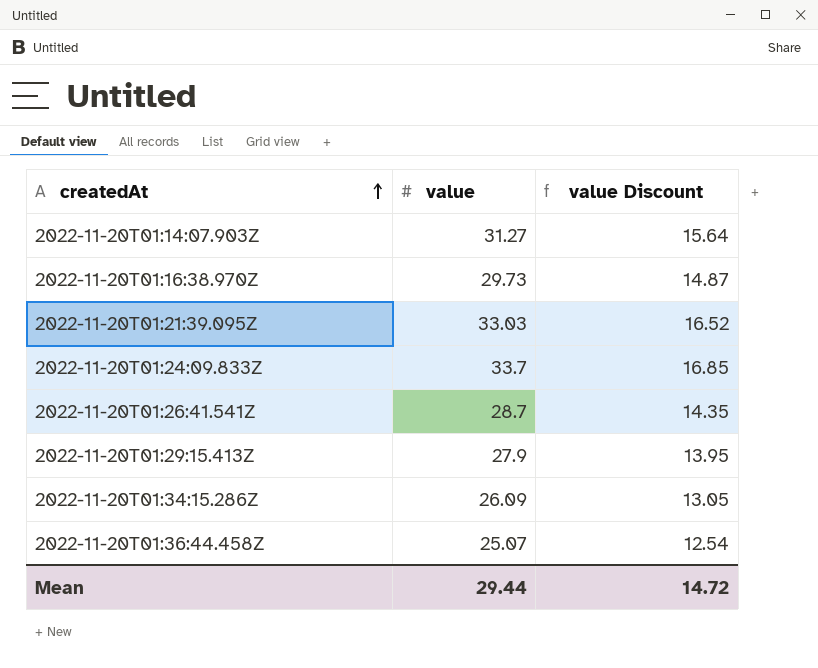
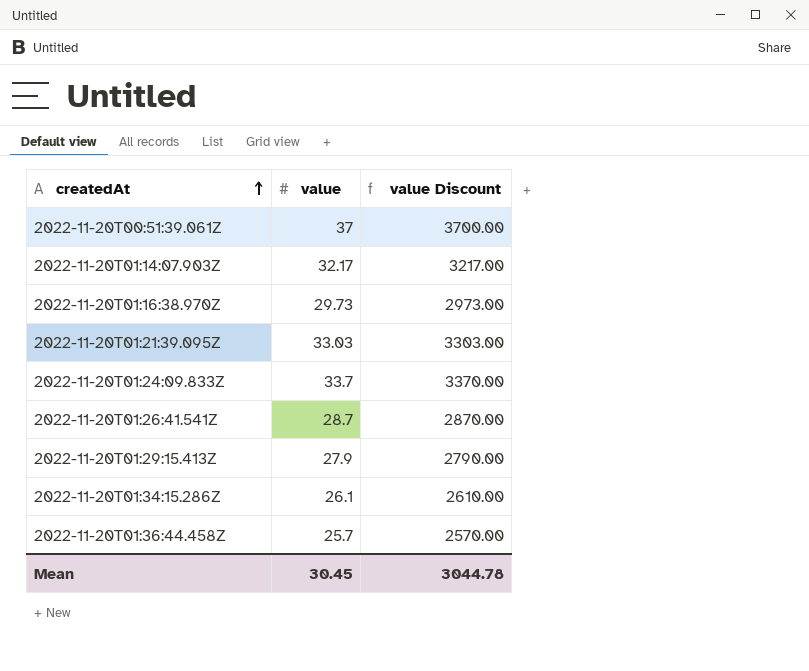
column value Discount | formula: [value] * 0.5 -> [value] * 100
row 2022-11-20T00:51:39.061Z: none -> 37 | 3700.00
2022-11-20T01:14:07.903Z | value: 31.27 -> 32.17
2022-11-20T01:34:15.286Z | value: 26.09 -> 26.1
2022-11-20T01:36:44.458Z | value: 25.07 -> 25.7
Mean | value: 29.44 -> 30.45
Mean | value Discount: 14.72 -> 3044.78

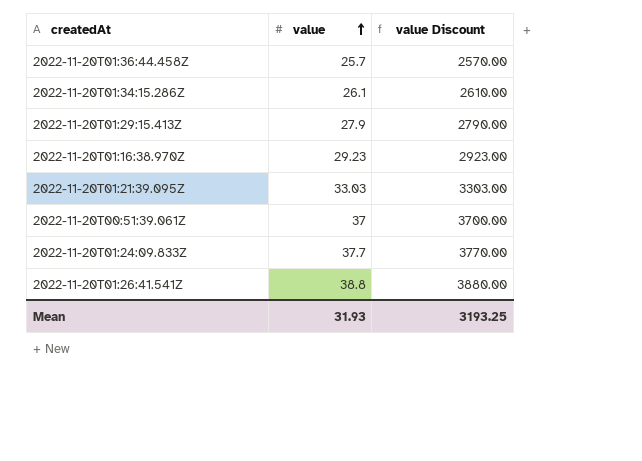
row order: createdAt ascending -> value ascending
row 2022-11-20T01:14:07.903Z: 32.17 | 3217.00 -> none
2022-11-20T01:16:38.970Z | value: 29.73 -> 29.23
2022-11-20T01:16:38.970Z | value Discount: 2973.00 -> 2923.00
2022-11-20T01:24:09.833Z | value: 33.7 -> 37.7
2022-11-20T01:24:09.833Z | value Discount: 3370.00 -> 3770.00
2022-11-20T01:26:41.541Z | value: 28.7 -> 38.8
2022-11-20T01:26:41.541Z | value Discount: 2870.00 -> 3880.00
Mean | value: 30.45 -> 31.93
Mean | value Discount: 3044.78 -> 3193.25

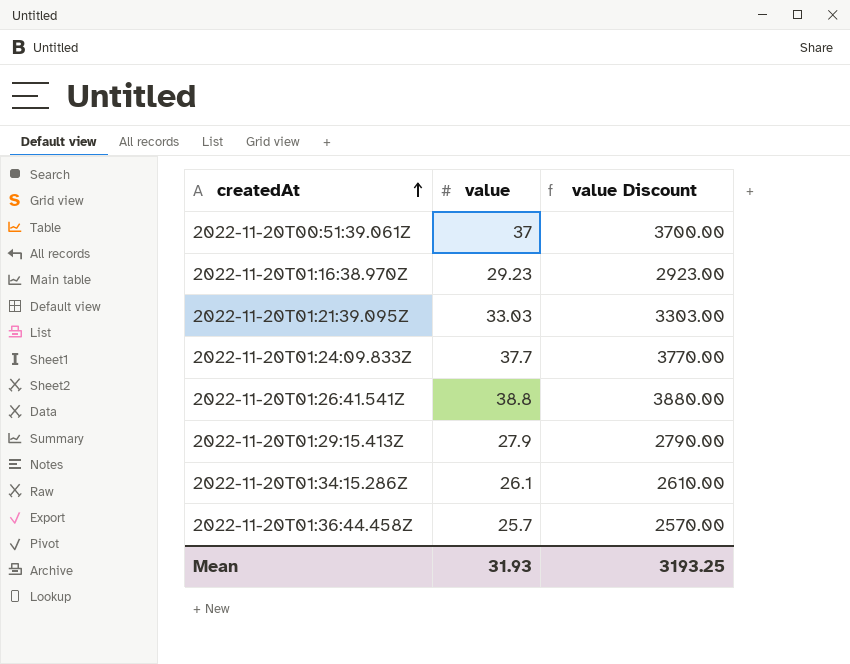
row order: value ascending -> createdAt ascending

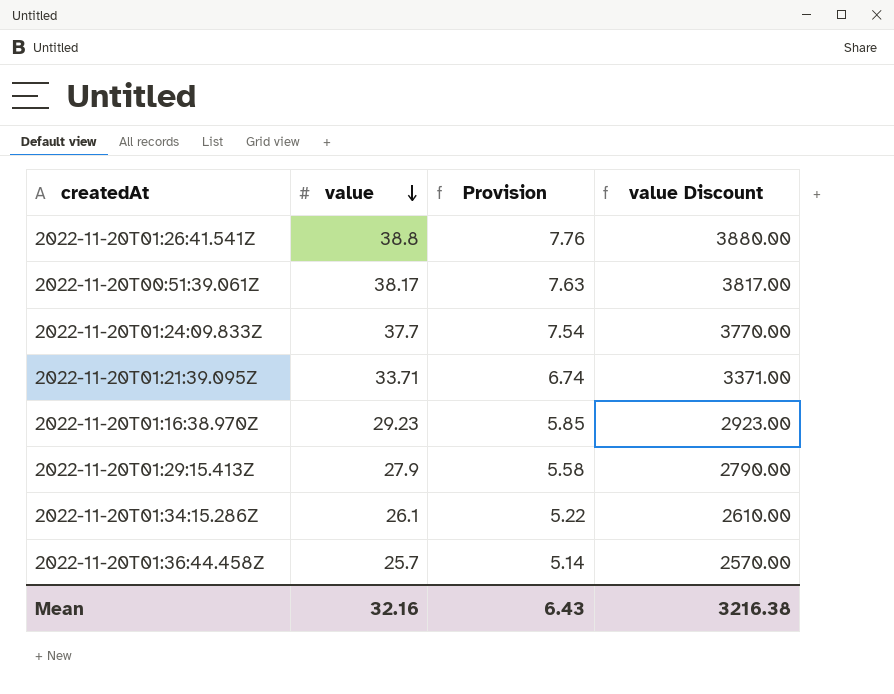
row order: createdAt ascending -> value descending
column Provision | formula: none -> [value] * 0.2
2022-11-20T00:51:39.061Z | value: 37 -> 38.17
2022-11-20T00:51:39.061Z | value Discount: 3700.00 -> 3817.00
2022-11-20T01:21:39.095Z | value: 33.03 -> 33.71
2022-11-20T01:21:39.095Z | value Discount: 3303.00 -> 3371.00
Mean | value: 31.93 -> 32.16
Mean | value Discount: 3193.25 -> 3216.38

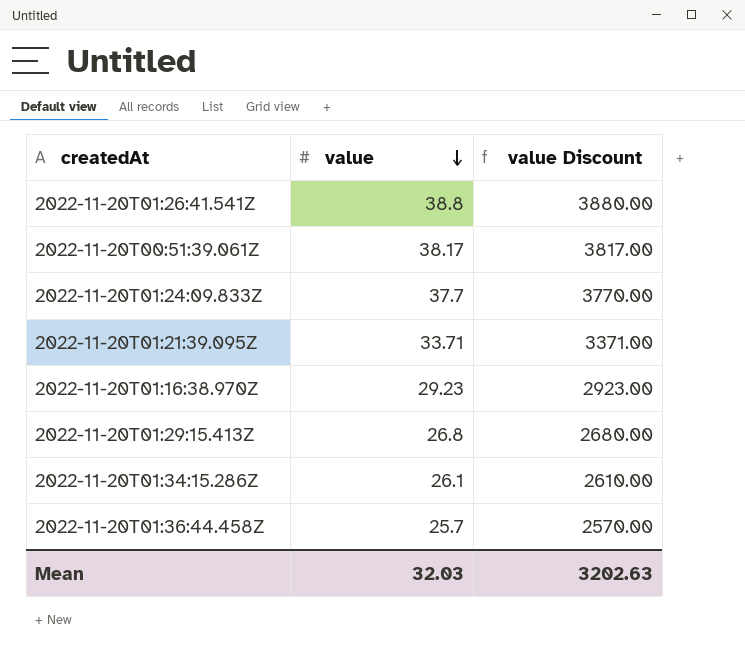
column Provision | formula: [value] * 0.2 -> none
2022-11-20T01:29:15.413Z | value: 27.9 -> 26.8
2022-11-20T01:29:15.413Z | value Discount: 2790.00 -> 2680.00
Mean | value: 32.16 -> 32.03
Mean | value Discount: 3216.38 -> 3202.63

